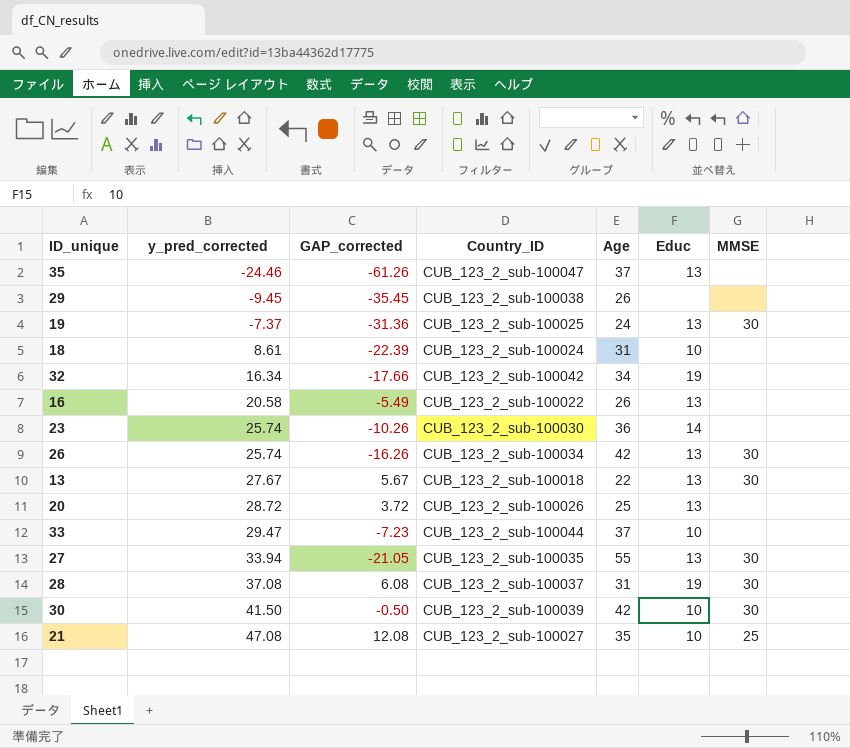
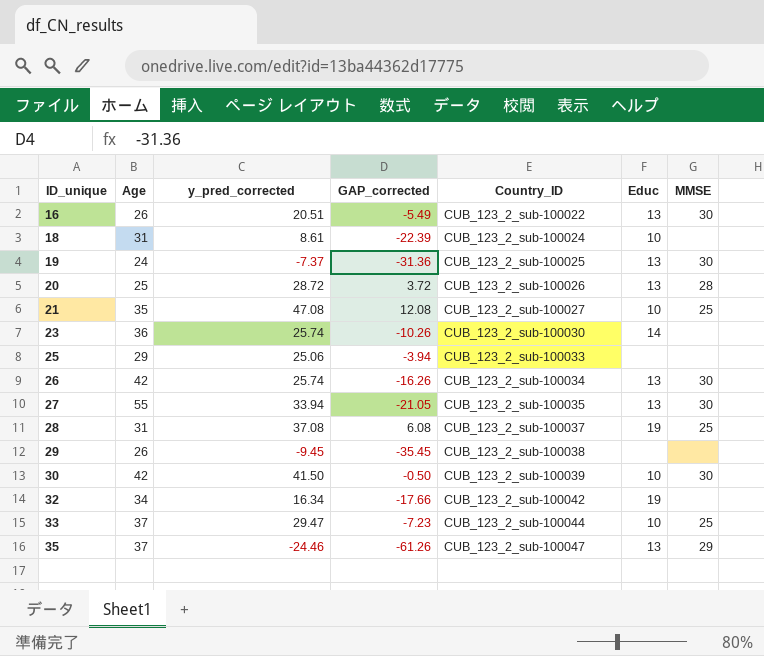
row order: y_pred_corrected ascending -> ID_unique ascending
column Age | position: 5 -> 2
row 13: 27.67 | 5.67 | CUB_123_2_sub-100018 | 22 | 13 | 30 -> none
16 | y_pred_corrected: 20.58 -> 20.51
16 | MMSE: none -> 30
20 | MMSE: none -> 28
row 25: none -> 29 | 25.06 | -3.94 | CUB_123_2_sub-100033 | none | none
28 | MMSE: 30 -> 25
33 | MMSE: none -> 25
35 | MMSE: none -> 29

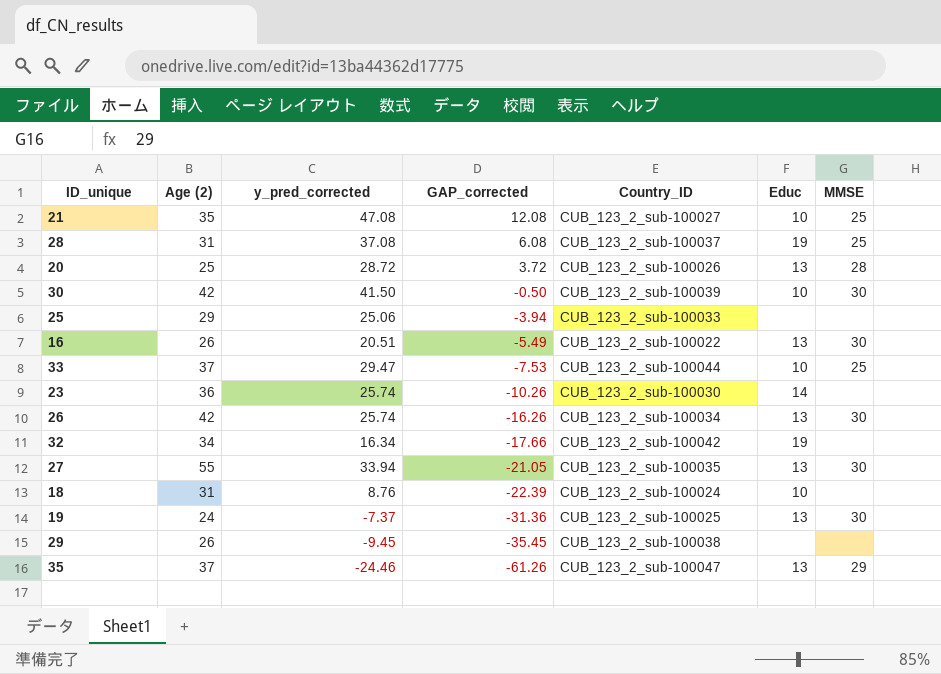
row order: ID_unique ascending -> GAP_corrected descending
column name: Age -> Age (2)
33 | GAP_corrected: -7.23 -> -7.53
18 | y_pred_corrected: 8.61 -> 8.76

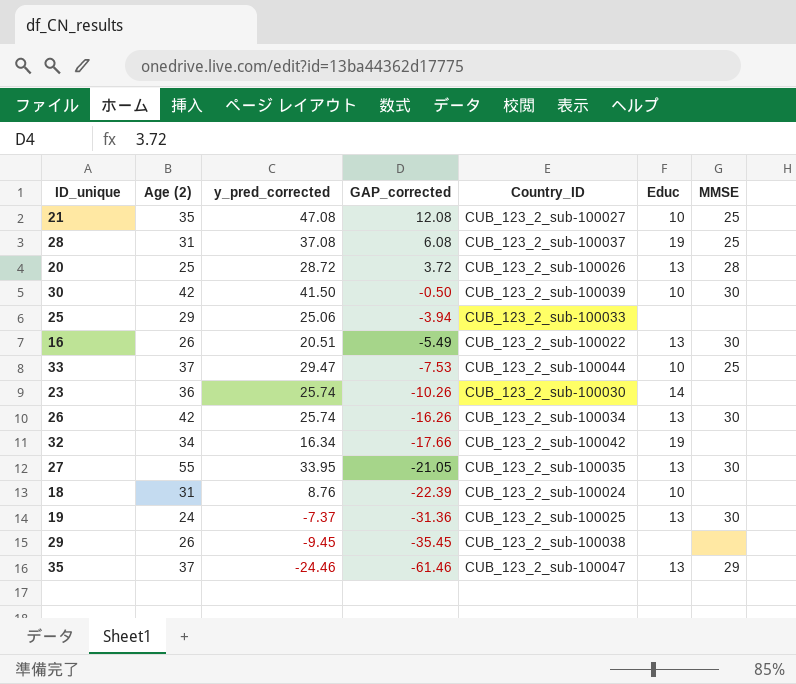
27 | y_pred_corrected: 33.94 -> 33.95
35 | GAP_corrected: -61.26 -> -61.46

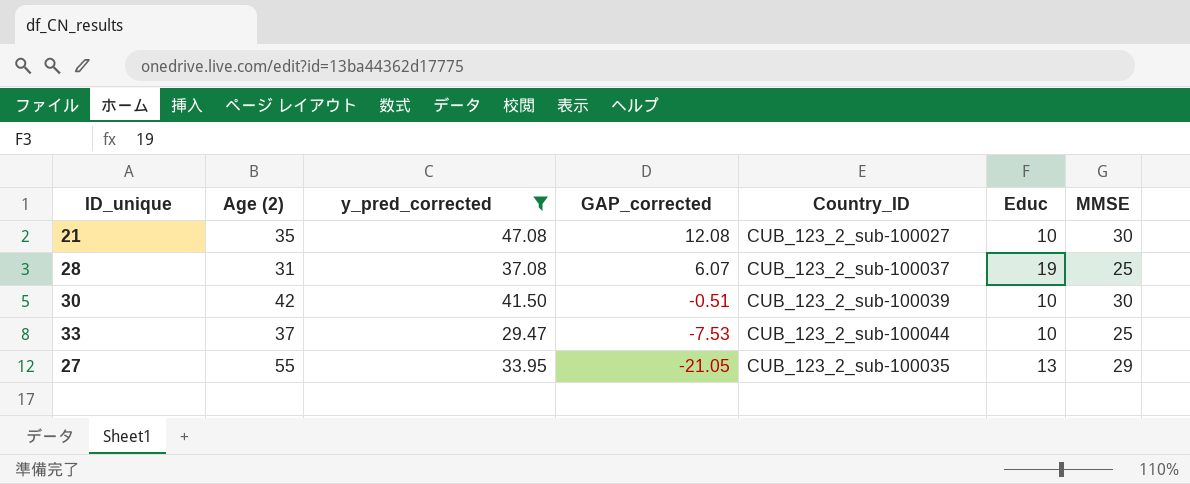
filter: none -> y_pred_corrected >= 29.47
21 | MMSE: 25 -> 30
28 | GAP_corrected: 6.08 -> 6.07
30 | GAP_corrected: -0.50 -> -0.51
27 | MMSE: 30 -> 29

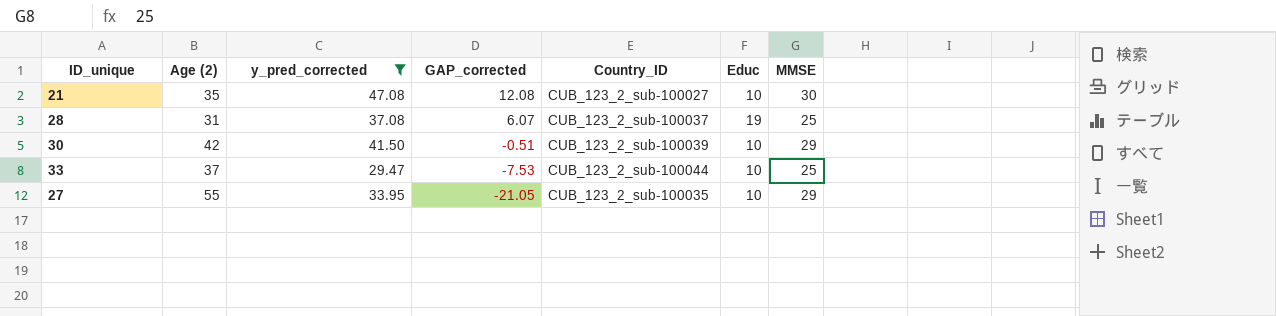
30 | MMSE: 30 -> 29
27 | Educ: 13 -> 10

